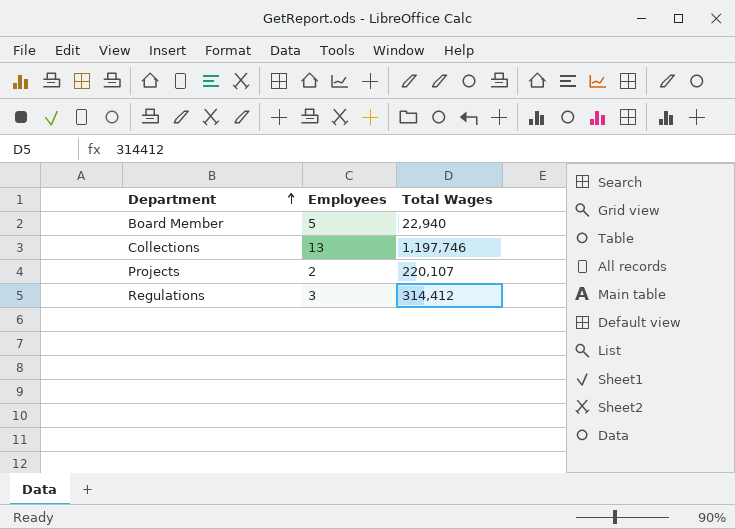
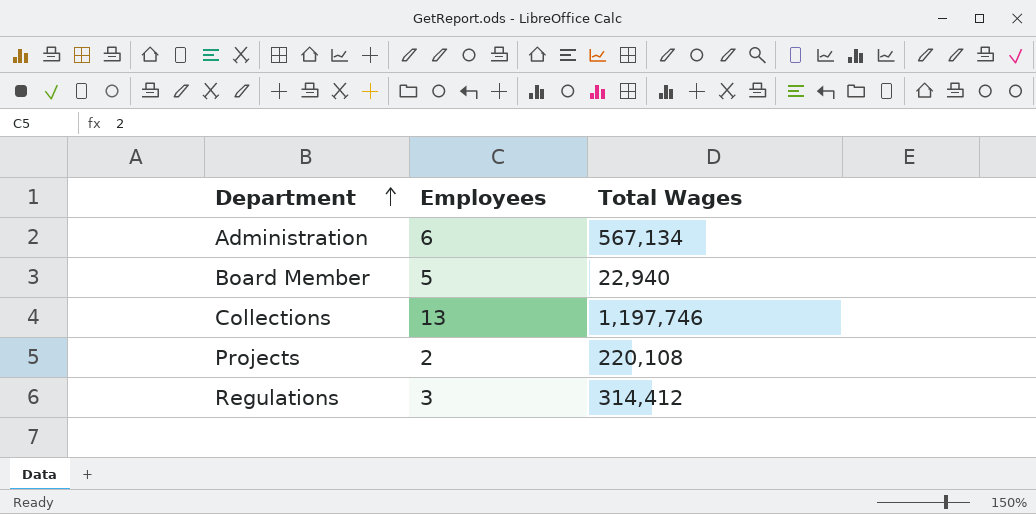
row Administration: none -> 6 | 567,134
Projects | Total Wages: 220,107 -> 220,108

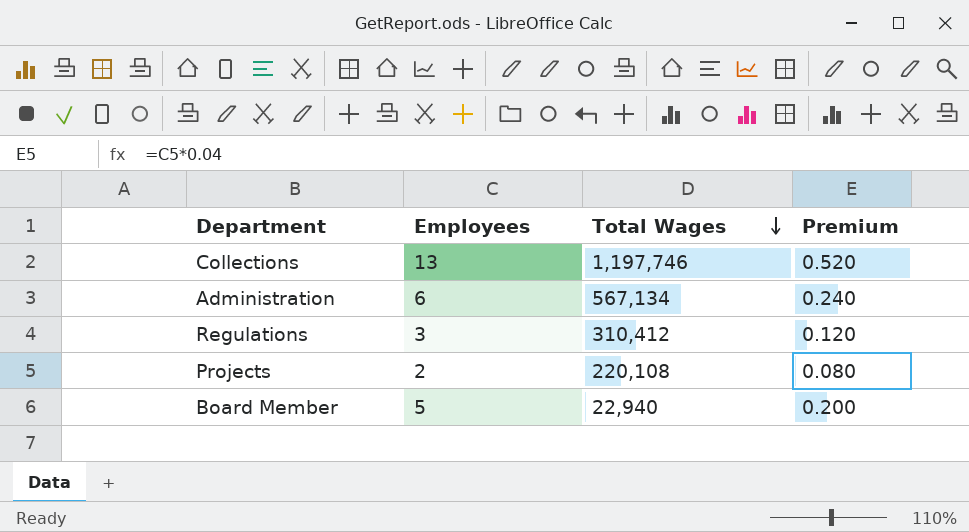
row order: Department ascending -> Total Wages descending
column Premium | formula: none -> [Employees] * 0.04
Regulations | Total Wages: 314,412 -> 310,412

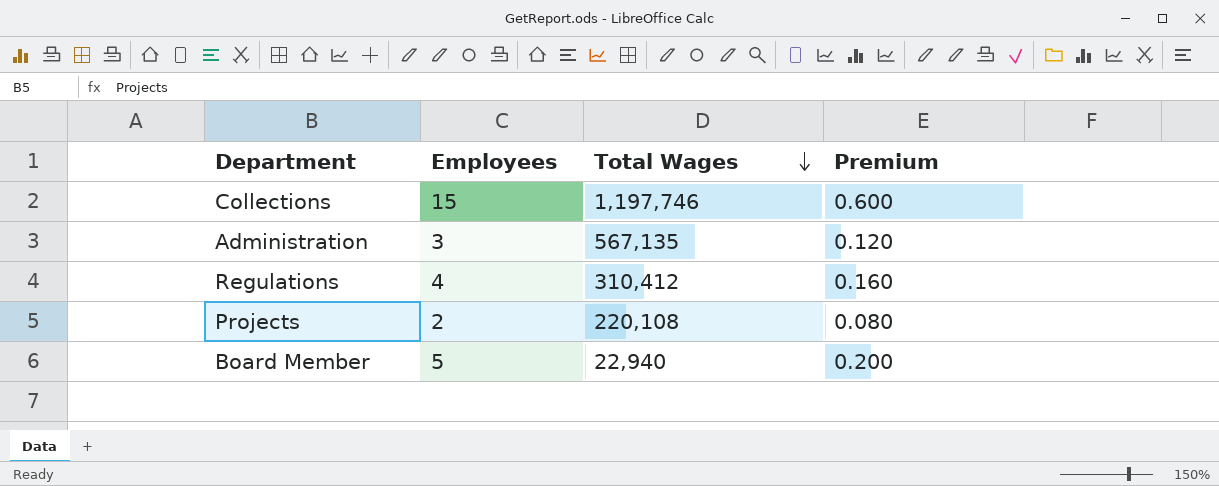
Collections | Employees: 13 -> 15
Collections | Premium: 0.520 -> 0.600
Administration | Employees: 6 -> 3
Administration | Total Wages: 567,134 -> 567,135
Administration | Premium: 0.240 -> 0.120
Regulations | Employees: 3 -> 4
Regulations | Premium: 0.120 -> 0.160

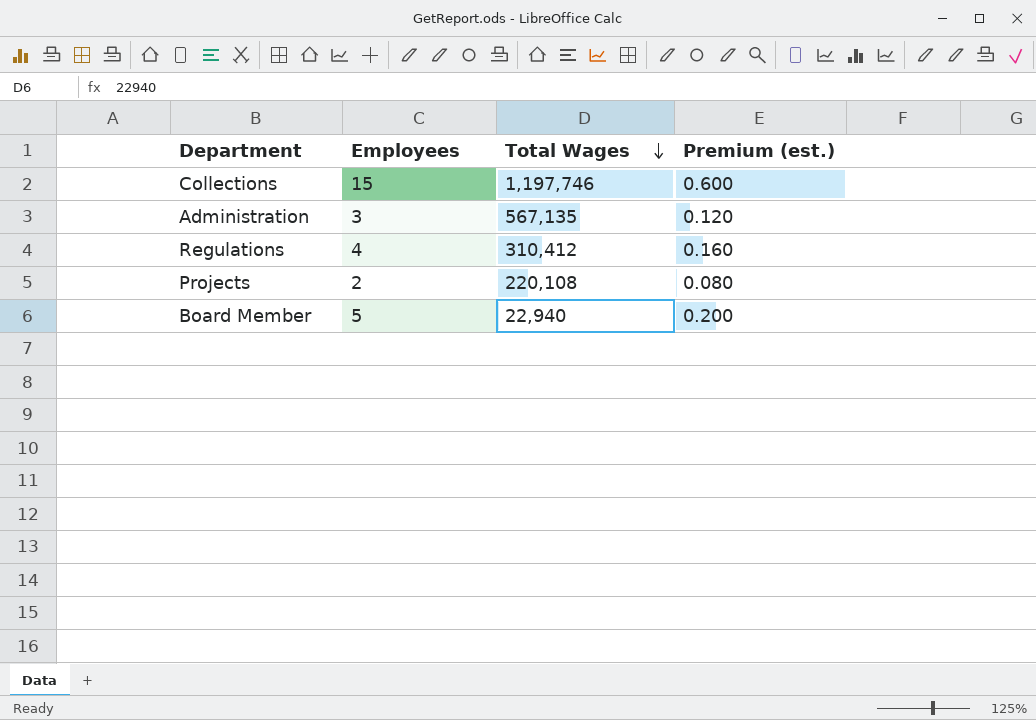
column name: Premium -> Premium (est.)

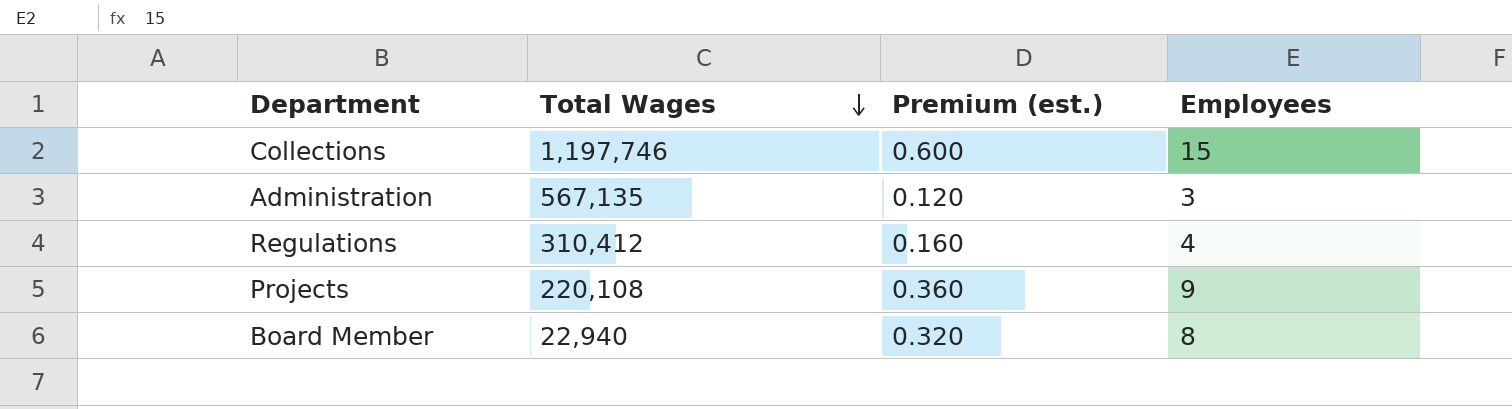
column Employees | position: 2 -> 4
Projects | Premium (est.): 0.080 -> 0.360
Projects | Employees: 2 -> 9
Board Member | Premium (est.): 0.200 -> 0.320
Board Member | Employees: 5 -> 8

